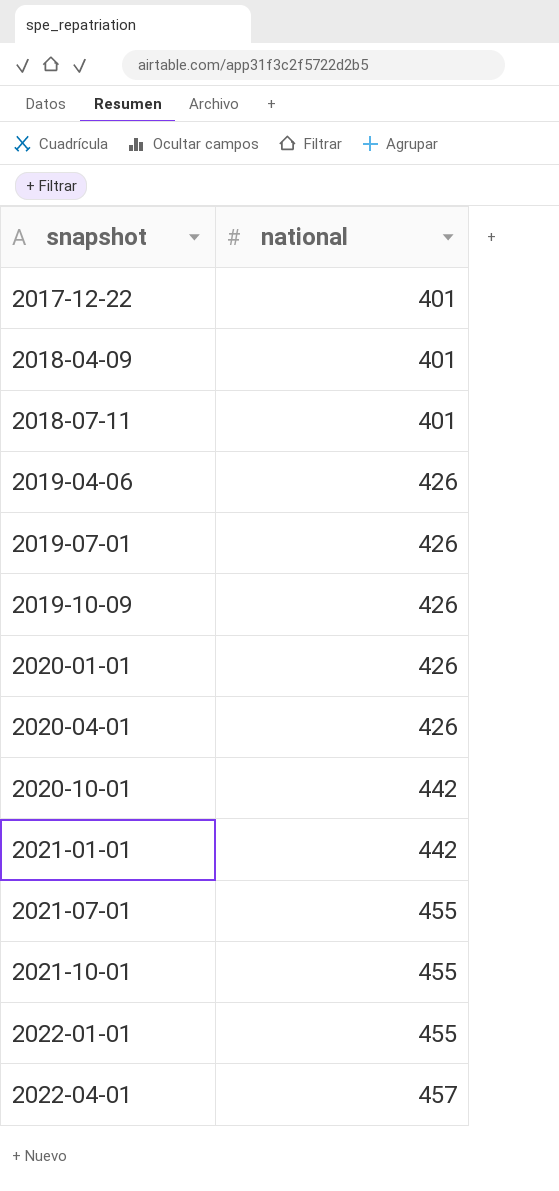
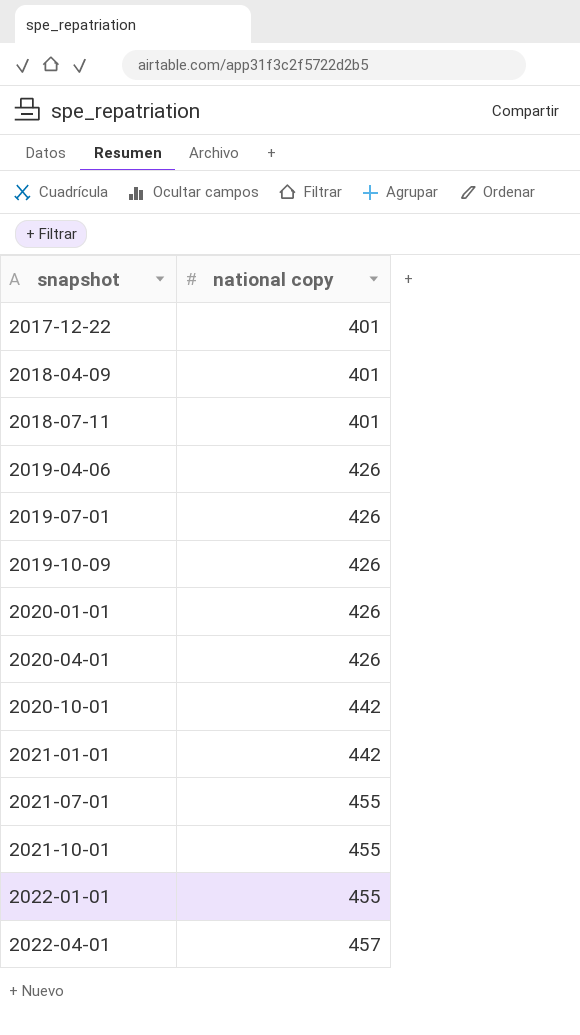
column name: national -> national copy

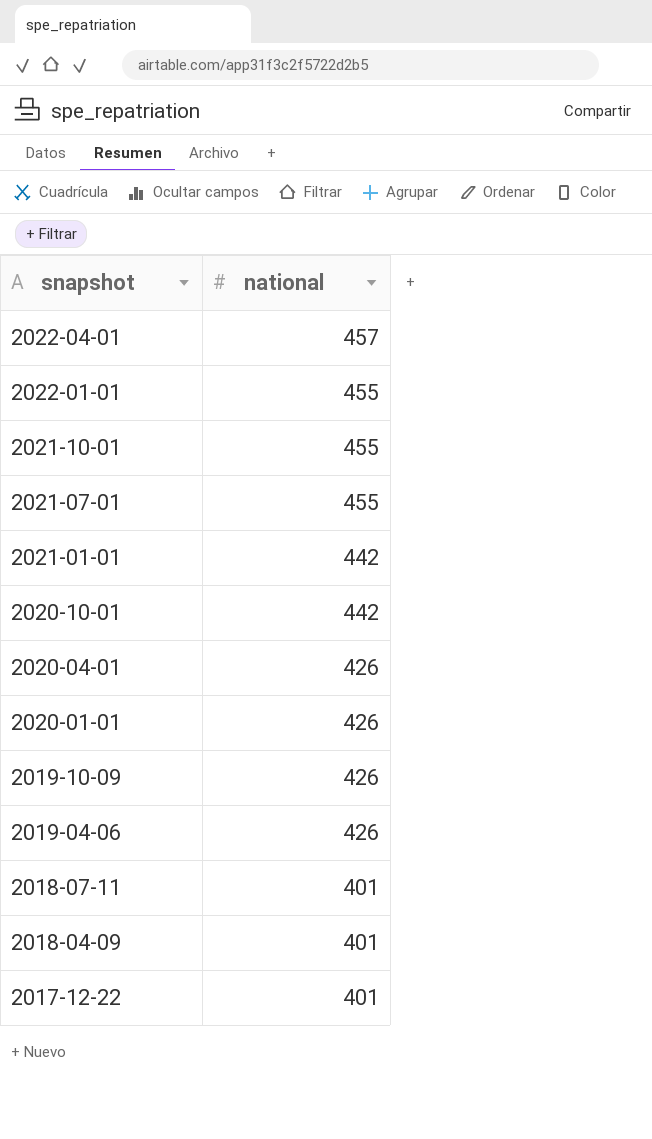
row order: snapshot ascending -> snapshot descending
column name: national copy -> national
row 2019-07-01: 426 -> none

